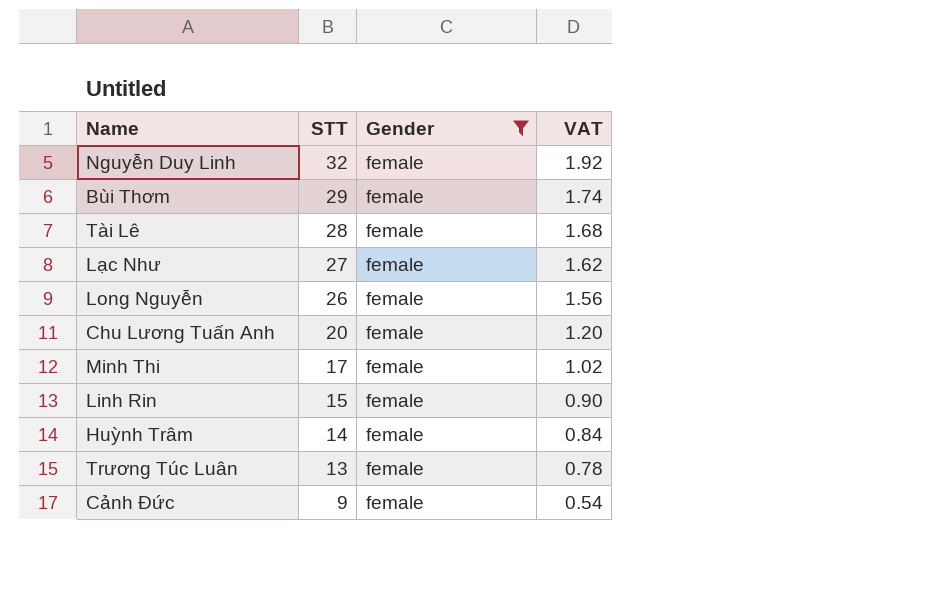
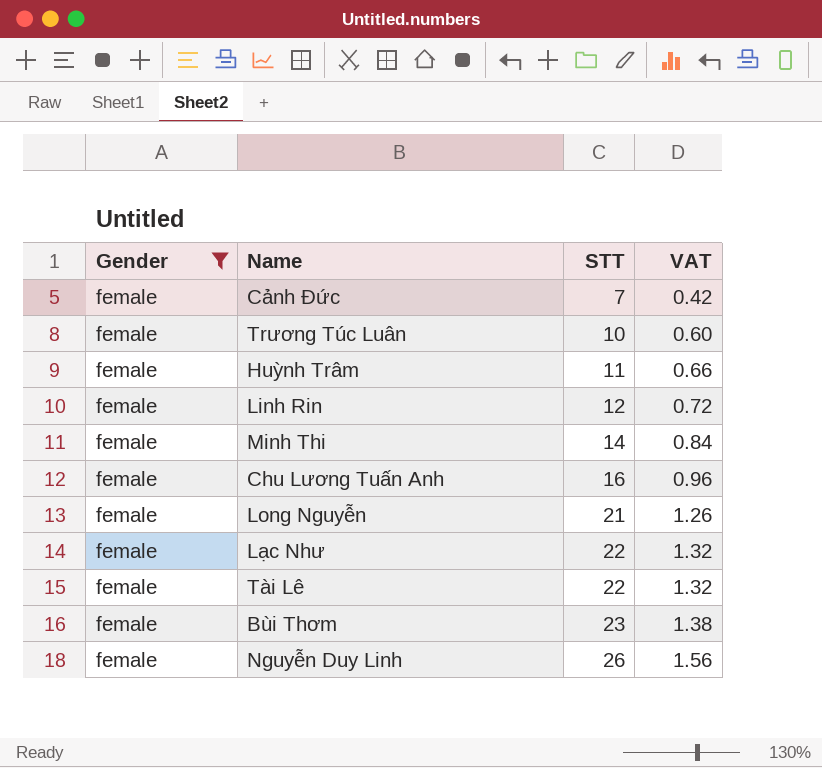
row order: STT descending -> STT ascending
column Gender | position: 3 -> 1
Cảnh Đức | STT: 9 -> 7
Cảnh Đức | VAT: 0.54 -> 0.42
Trương Túc Luân | STT: 13 -> 10
Trương Túc Luân | VAT: 0.78 -> 0.60
Huỳnh Trâm | STT: 14 -> 11
Huỳnh Trâm | VAT: 0.84 -> 0.66
Linh Rin | STT: 15 -> 12
Linh Rin | VAT: 0.90 -> 0.72
Minh Thi | STT: 17 -> 14
Minh Thi | VAT: 1.02 -> 0.84
Chu Lương Tuấn Anh | STT: 20 -> 16
Chu Lương Tuấn Anh | VAT: 1.20 -> 0.96
Long Nguyễn | STT: 26 -> 21
Long Nguyễn | VAT: 1.56 -> 1.26
Lạc Như | STT: 27 -> 22
Lạc Như | VAT: 1.62 -> 1.32
Tài Lê | STT: 28 -> 22
Tài Lê | VAT: 1.68 -> 1.32
Bùi Thơm | STT: 29 -> 23
Bùi Thơm | VAT: 1.74 -> 1.38
Nguyễn Duy Linh | STT: 32 -> 26
Nguyễn Duy Linh | VAT: 1.92 -> 1.56

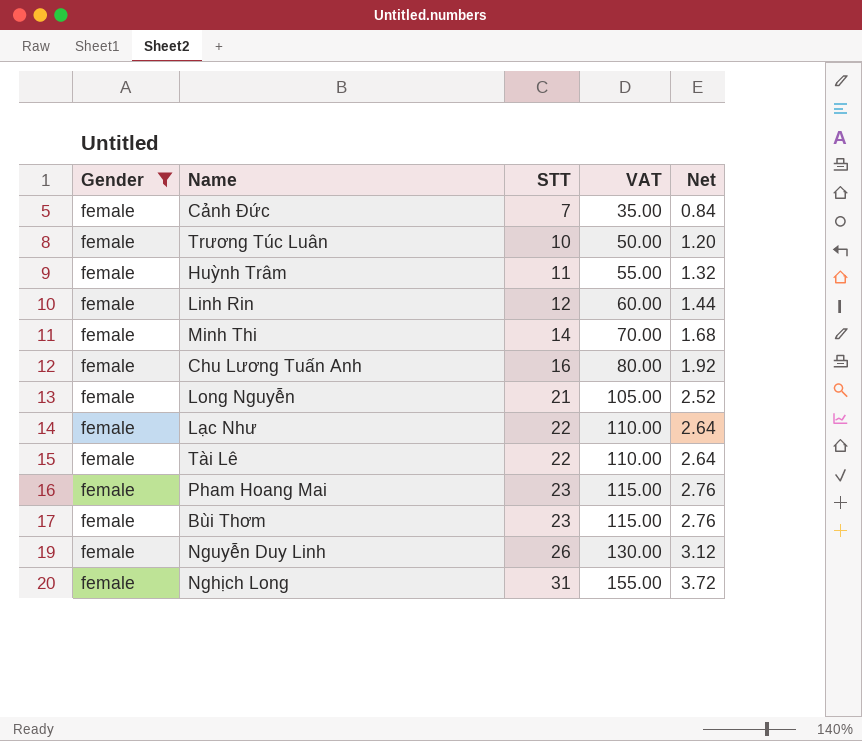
column VAT | formula: [STT] * 0.06 -> [STT] * 5
column Net | formula: none -> [STT] * 0.12
row Pham Hoang Mai: none -> female | 23 | 115.00 | 2.76
row Nghịch Long: none -> female | 31 | 155.00 | 3.72

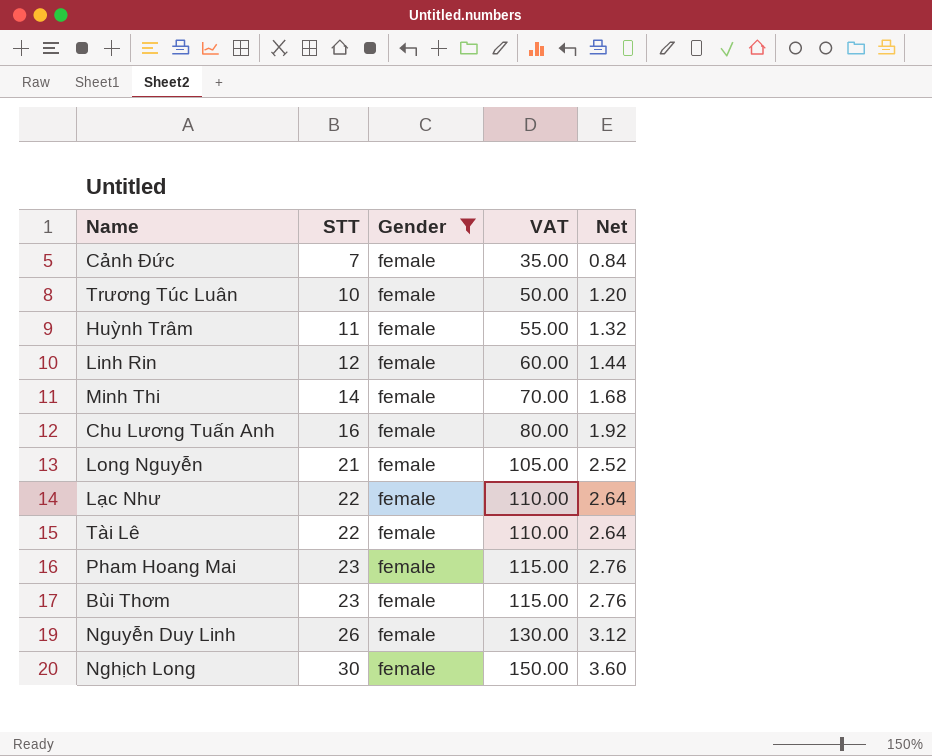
column Gender | position: 1 -> 3
Nghịch Long | STT: 31 -> 30
Nghịch Long | VAT: 155.00 -> 150.00
Nghịch Long | Net: 3.72 -> 3.60

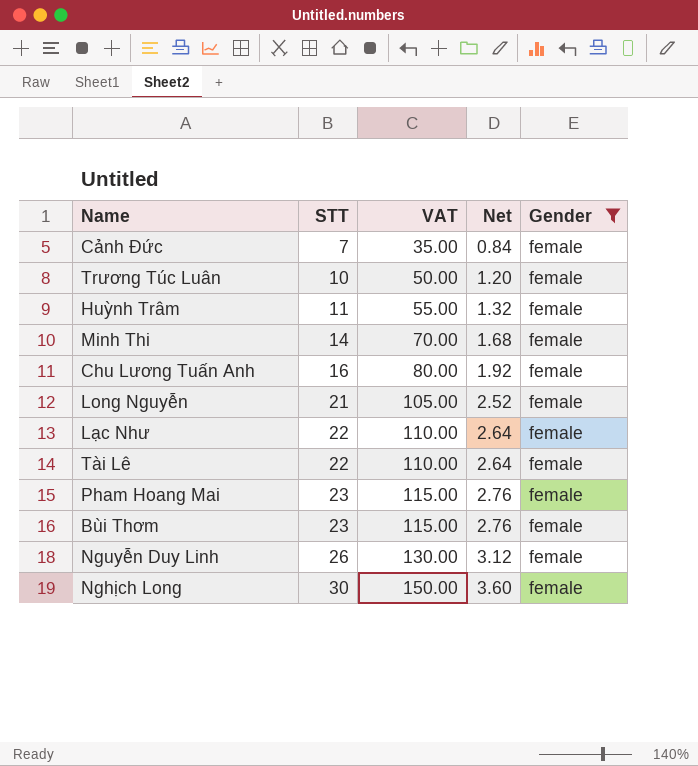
column Gender | position: 3 -> 5
row Linh Rin: 12 | female | 60.00 | 1.44 -> none

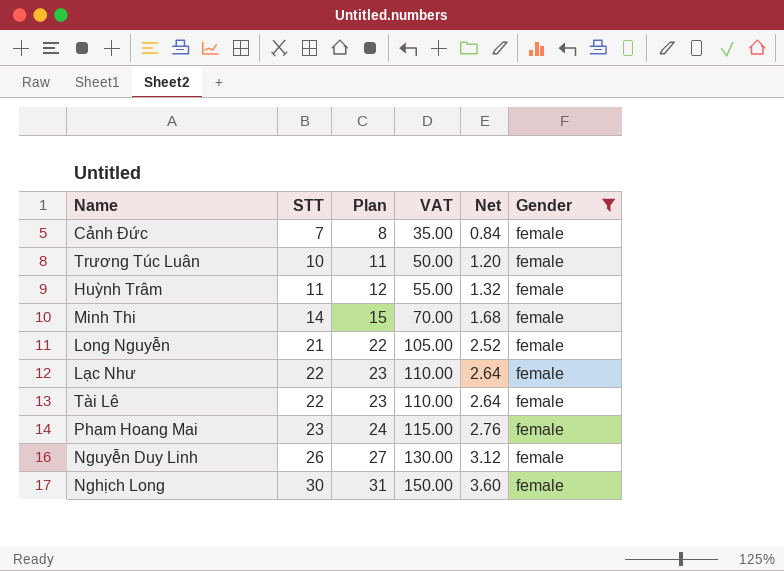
column Plan | formula: none -> [STT] + 1
row Chu Lương Tuấn Anh: 16 | 80.00 | 1.92 | female -> none
row Bùi Thơm: 23 | 115.00 | 2.76 | female -> none

